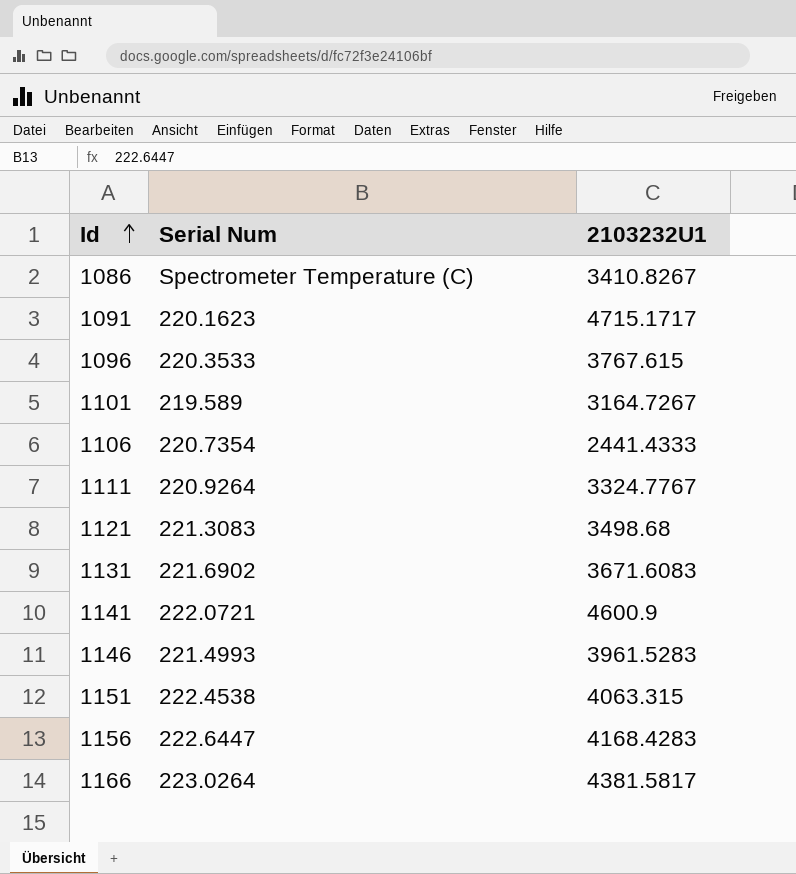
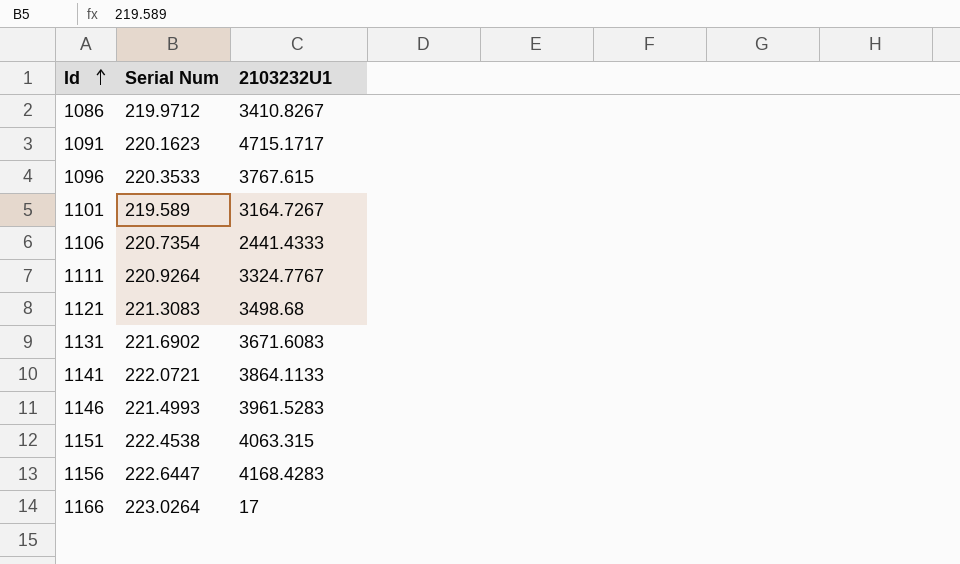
1086 | Serial Num: Spectrometer Temperature (C) -> 219.9712
1141 | 2103232U1: 4600.9 -> 3864.1133
1166 | 2103232U1: 4381.5817 -> 17

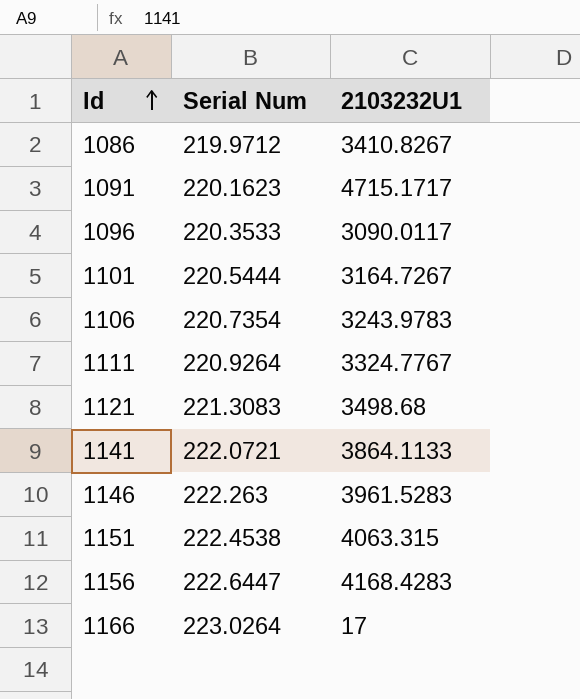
row 1131: 221.6902 | 3671.6083 -> none
1096 | 2103232U1: 3767.615 -> 3090.0117
1101 | Serial Num: 219.589 -> 220.5444
1106 | 2103232U1: 2441.4333 -> 3243.9783
1146 | Serial Num: 221.4993 -> 222.263

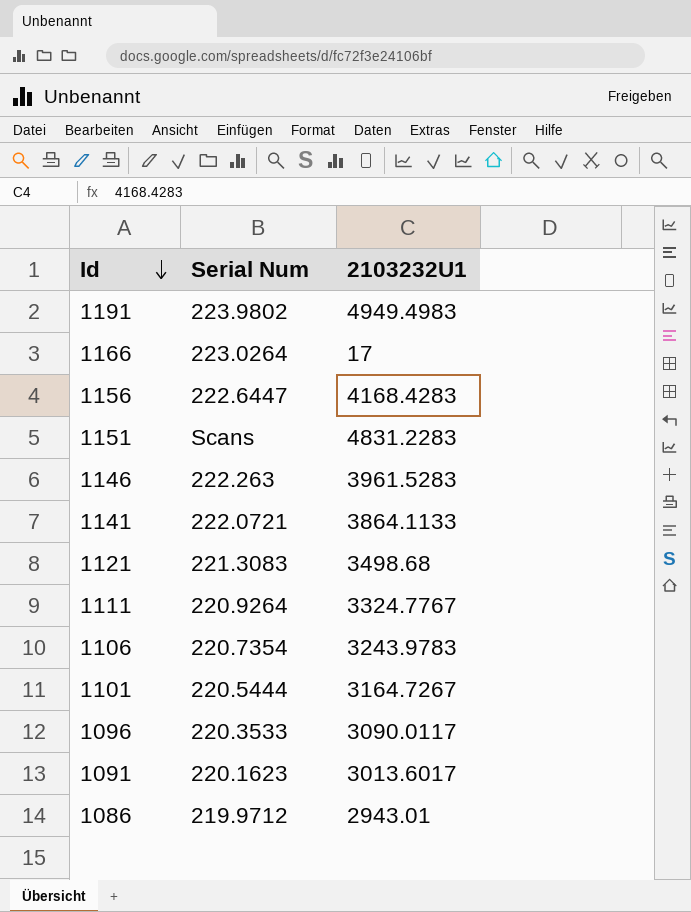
row order: Id ascending -> Id descending
row 1191: none -> 223.9802 | 4949.4983
1151 | Serial Num: 222.4538 -> Scans
1151 | 2103232U1: 4063.315 -> 4831.2283
1091 | 2103232U1: 4715.1717 -> 3013.6017
1086 | 2103232U1: 3410.8267 -> 2943.01

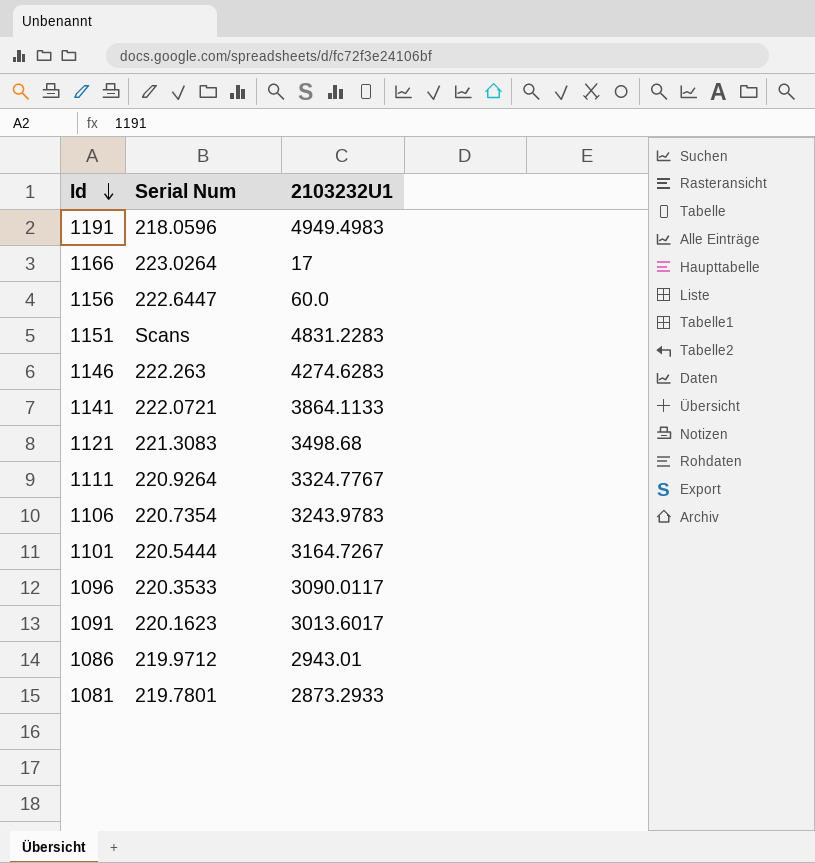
1191 | Serial Num: 223.9802 -> 218.0596
1156 | 2103232U1: 4168.4283 -> 60.0
1146 | 2103232U1: 3961.5283 -> 4274.6283
row 1081: none -> 219.7801 | 2873.2933

